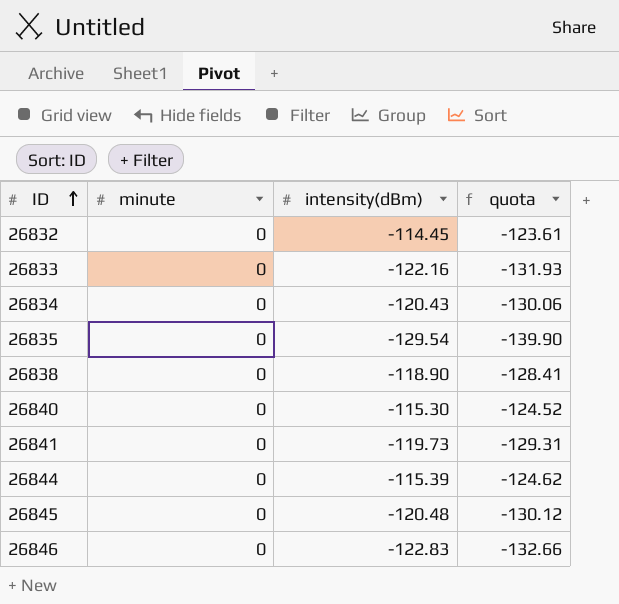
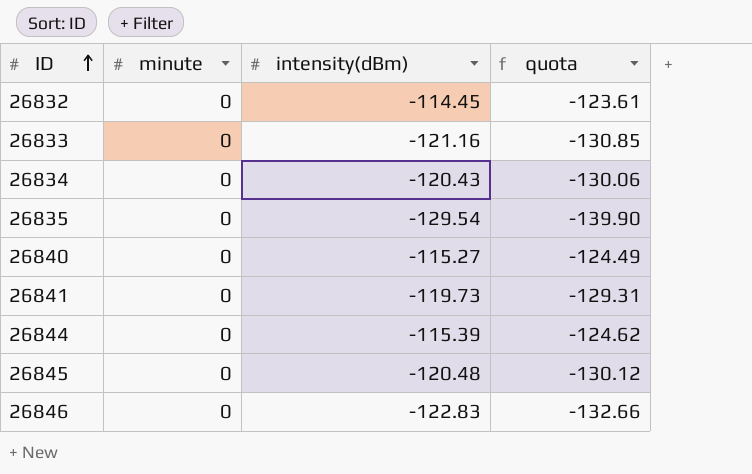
row 26838: 0 | -118.90 | -128.41 -> none
26833 | intensity(dBm): -122.16 -> -121.16
26833 | quota: -131.93 -> -130.85
26840 | intensity(dBm): -115.30 -> -115.27
26840 | quota: -124.52 -> -124.49

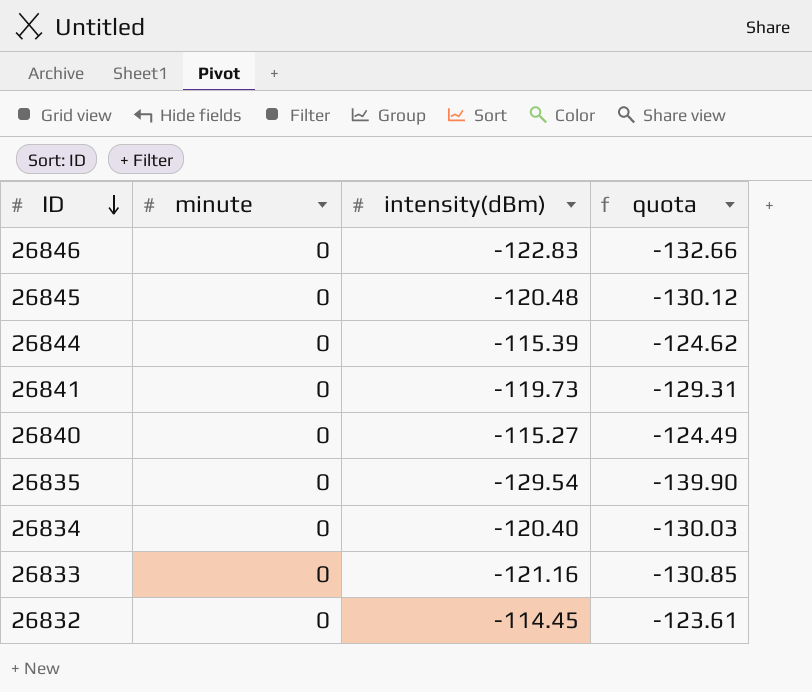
row order: ID ascending -> ID descending
26834 | intensity(dBm): -120.43 -> -120.40
26834 | quota: -130.06 -> -130.03

